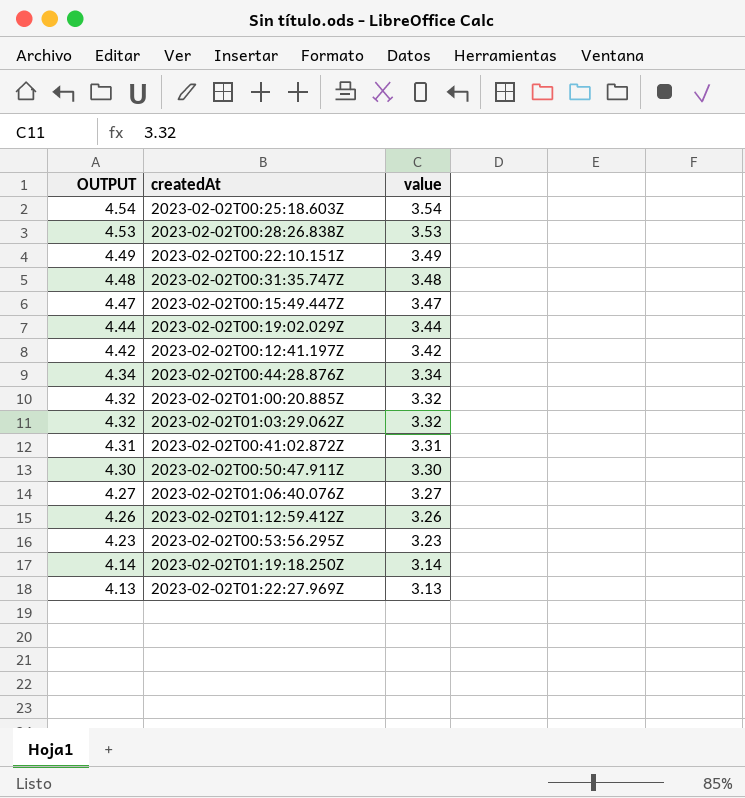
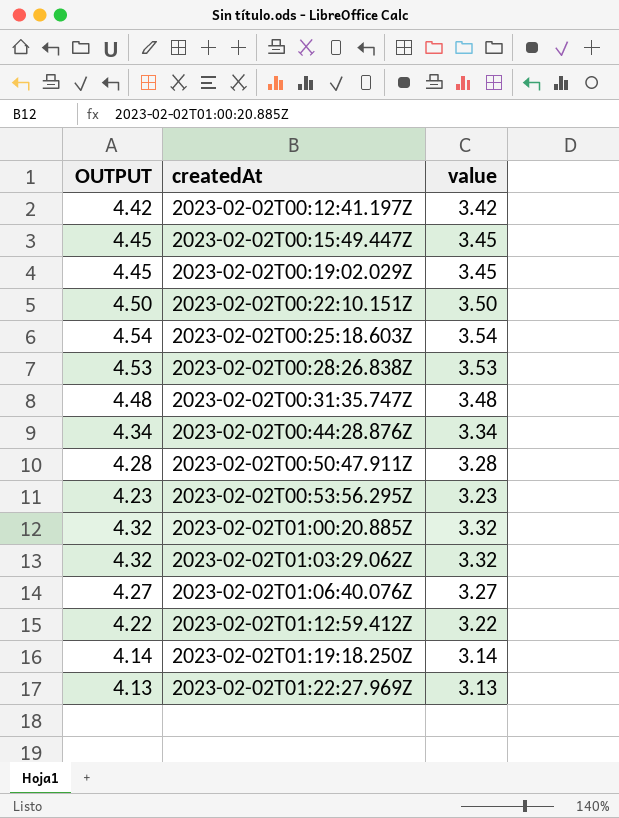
row order: OUTPUT descending -> createdAt ascending
row 2023-02-02T00:41:02.872Z: 4.31 | 3.31 -> none
2023-02-02T00:15:49.447Z | OUTPUT: 4.47 -> 4.45
2023-02-02T00:15:49.447Z | value: 3.47 -> 3.45
2023-02-02T00:19:02.029Z | OUTPUT: 4.44 -> 4.45
2023-02-02T00:19:02.029Z | value: 3.44 -> 3.45
2023-02-02T00:22:10.151Z | OUTPUT: 4.49 -> 4.50
2023-02-02T00:22:10.151Z | value: 3.49 -> 3.50
2023-02-02T00:50:47.911Z | OUTPUT: 4.30 -> 4.28
2023-02-02T00:50:47.911Z | value: 3.30 -> 3.28
2023-02-02T01:12:59.412Z | OUTPUT: 4.26 -> 4.22
2023-02-02T01:12:59.412Z | value: 3.26 -> 3.22

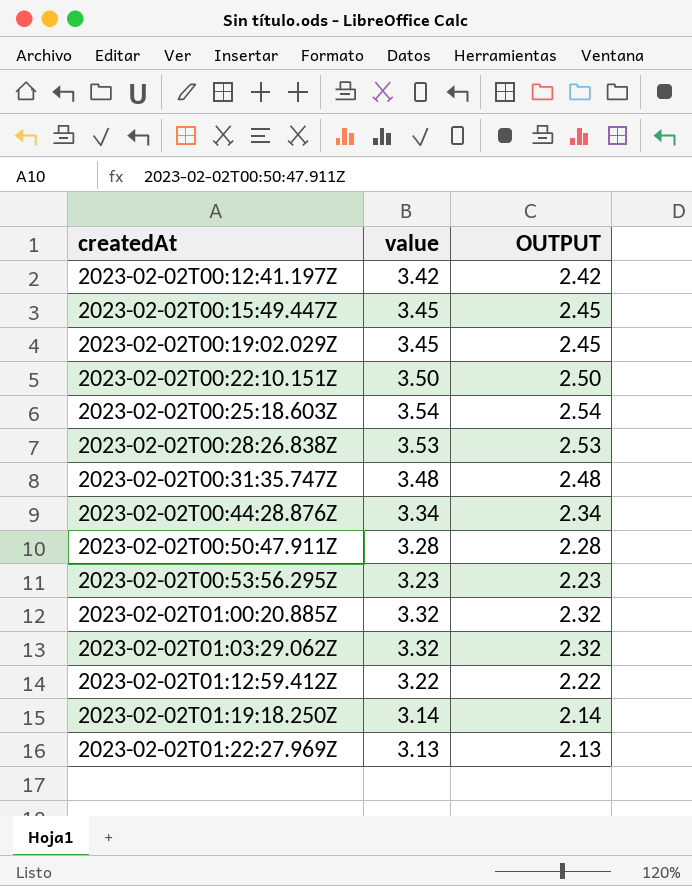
column OUTPUT | formula: [value] + 1 -> [value] - 1
column OUTPUT | position: 1 -> 3
row 2023-02-02T01:06:40.076Z: 4.27 | 3.27 -> none

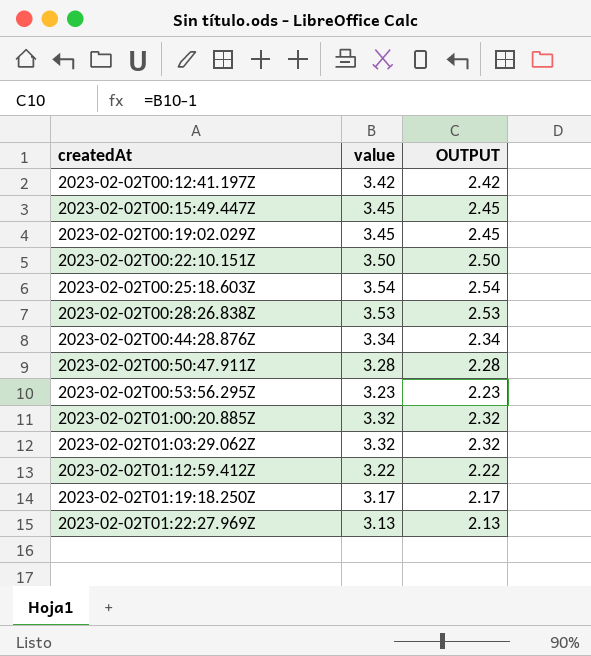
row 2023-02-02T00:31:35.747Z: 3.48 | 2.48 -> none
2023-02-02T01:19:18.250Z | value: 3.14 -> 3.17
2023-02-02T01:19:18.250Z | OUTPUT: 2.14 -> 2.17

